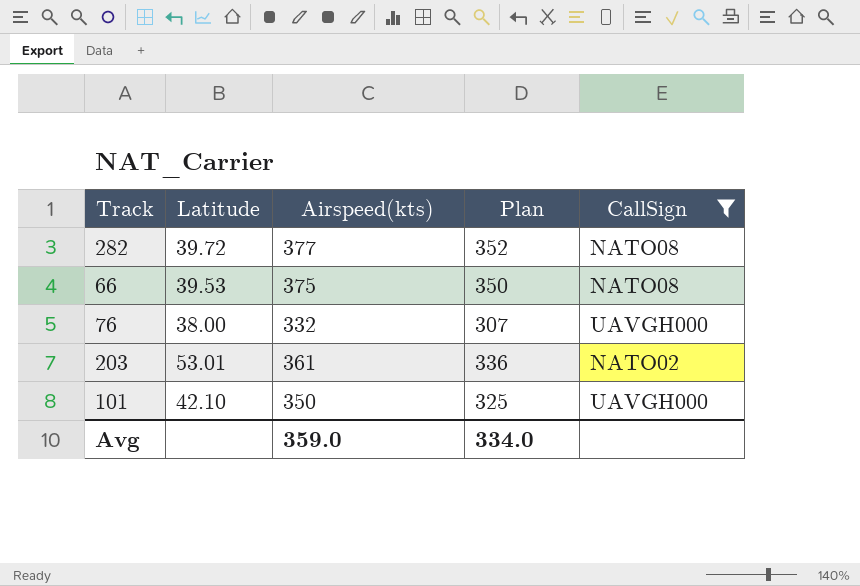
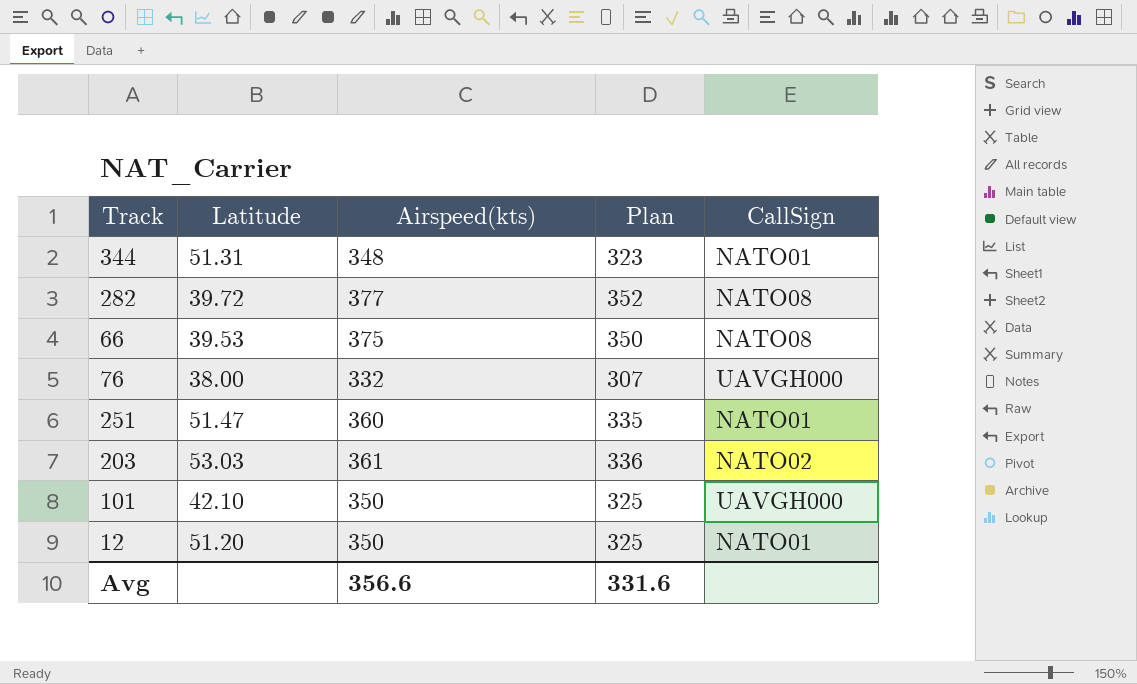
filter: CallSign != NATO01 -> none
203 | Latitude: 53.01 -> 53.03
Avg | Airspeed(kts): 359.0 -> 356.6
Avg | Plan: 334.0 -> 331.6

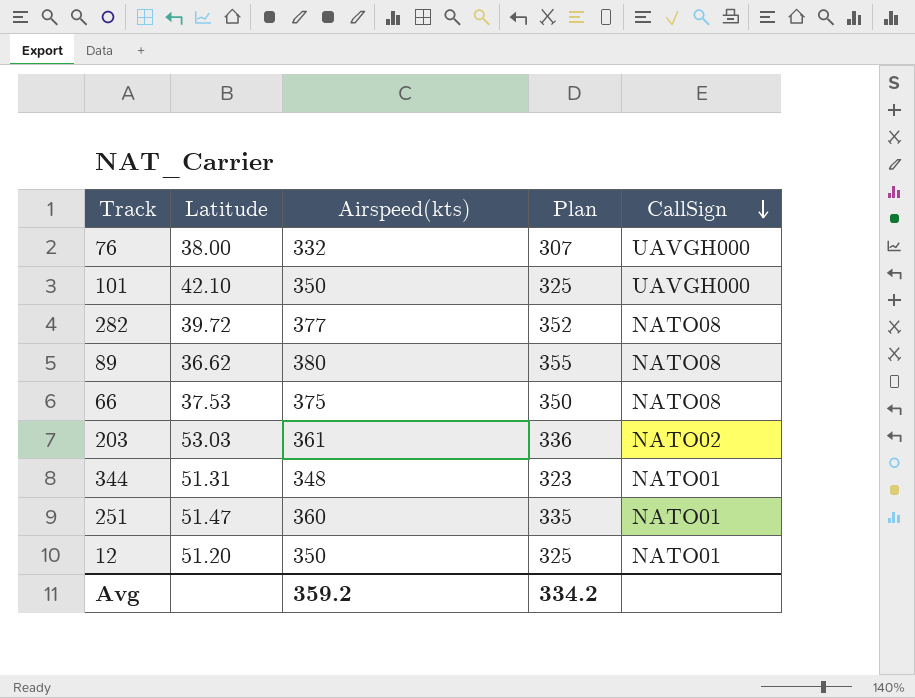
row order: none -> CallSign descending
row 89: none -> 36.62 | 380 | 355 | NATO08
66 | Latitude: 39.53 -> 37.53
Avg | Airspeed(kts): 356.6 -> 359.2
Avg | Plan: 331.6 -> 334.2

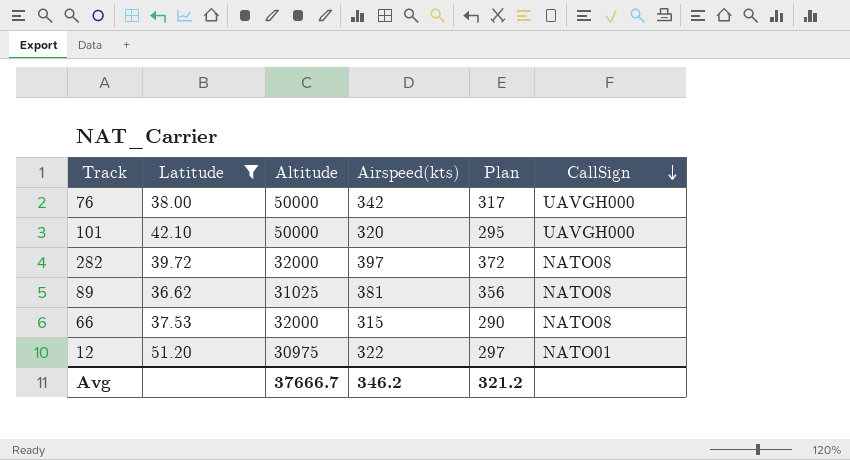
filter: none -> Latitude <= 51.20
column Altitude | position: none -> 3
76 | Airspeed(kts): 332 -> 342
76 | Plan: 307 -> 317
101 | Airspeed(kts): 350 -> 320
101 | Plan: 325 -> 295
282 | Airspeed(kts): 377 -> 397
282 | Plan: 352 -> 372
89 | Airspeed(kts): 380 -> 381
89 | Plan: 355 -> 356
66 | Airspeed(kts): 375 -> 315
66 | Plan: 350 -> 290
12 | Airspeed(kts): 350 -> 322
12 | Plan: 325 -> 297
Avg | Airspeed(kts): 359.2 -> 346.2
Avg | Plan: 334.2 -> 321.2

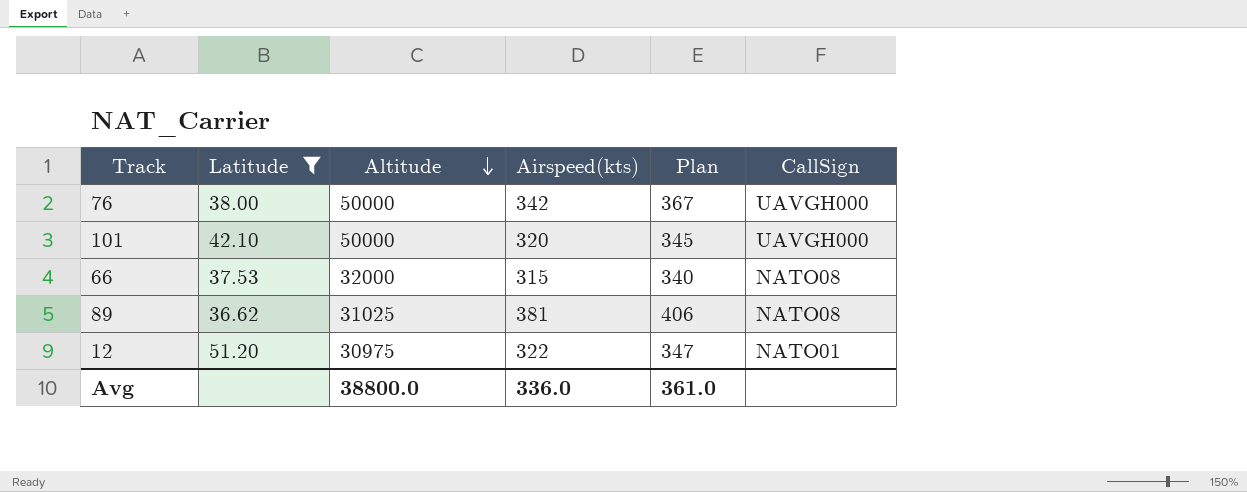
row order: CallSign descending -> Altitude descending
column Plan | formula: [Airspeed(kts)] - 25 -> [Airspeed(kts)] + 25
row 282: 39.72 | 32000 | 397 | 372 | NATO08 -> none
Avg | Altitude: 37666.7 -> 38800.0
Avg | Airspeed(kts): 346.2 -> 336.0
Avg | Plan: 321.2 -> 361.0

